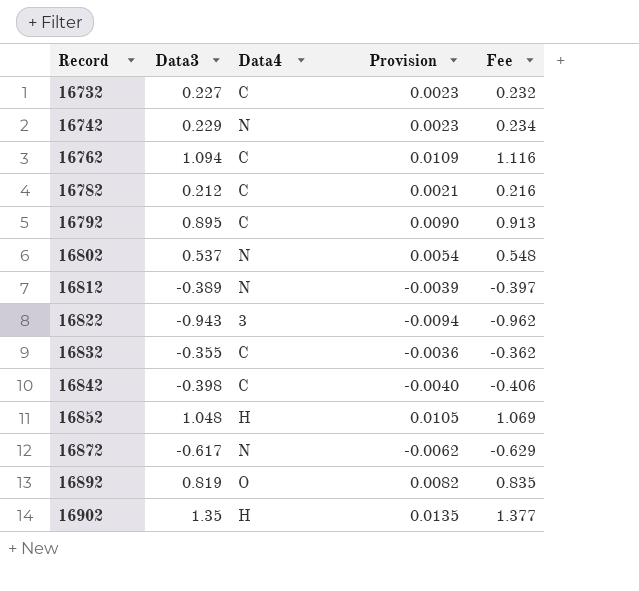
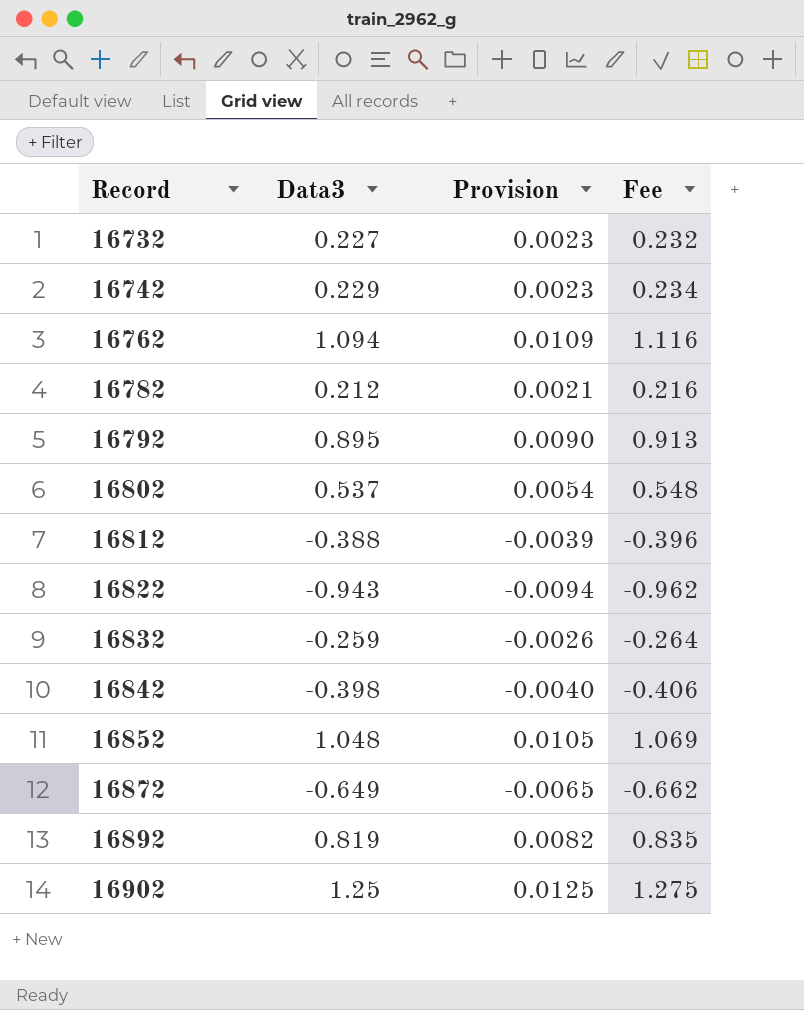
column Data4 | position: 3 -> none
16812 | Data3: -0.389 -> -0.388
16812 | Fee: -0.397 -> -0.396
16832 | Data3: -0.355 -> -0.259
16832 | Provision: -0.0036 -> -0.0026
16832 | Fee: -0.362 -> -0.264
16872 | Data3: -0.617 -> -0.649
16872 | Provision: -0.0062 -> -0.0065
16872 | Fee: -0.629 -> -0.662
16902 | Data3: 1.35 -> 1.25
16902 | Provision: 0.0135 -> 0.0125
16902 | Fee: 1.377 -> 1.275

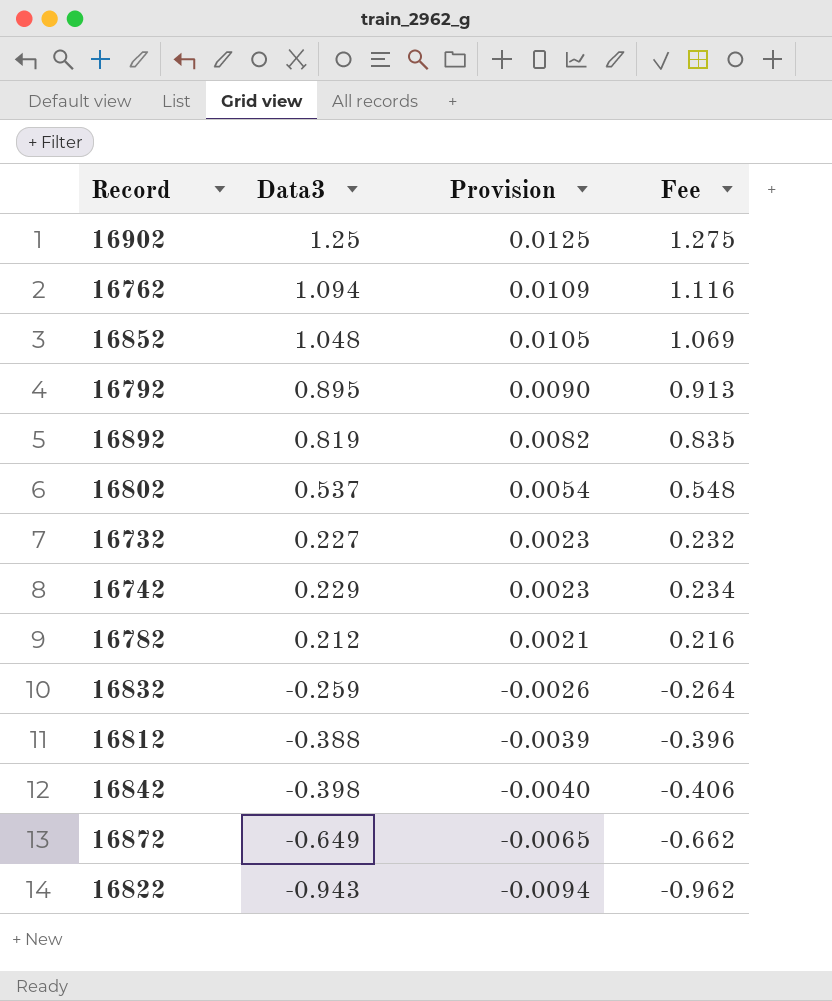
row order: Record ascending -> Provision descending

